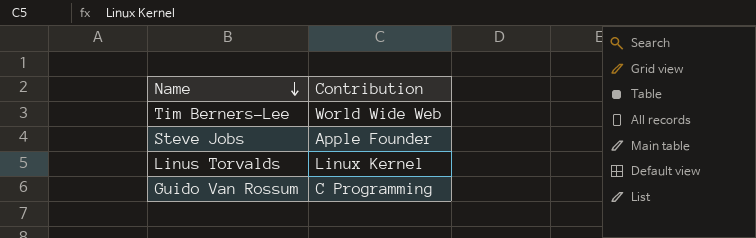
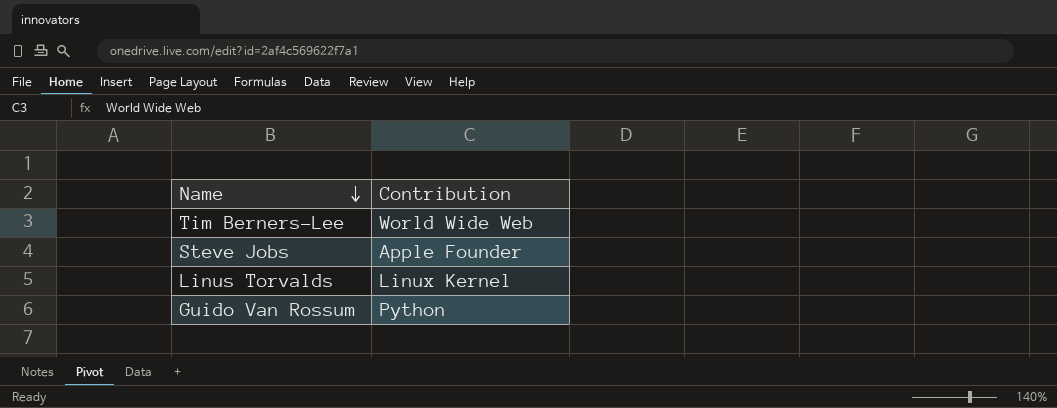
Guido Van Rossum | Contribution: C Programming -> Python

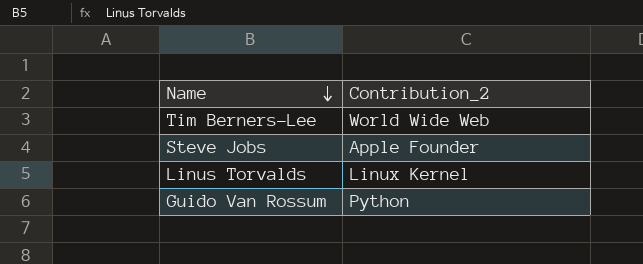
column name: Contribution -> Contribution_2

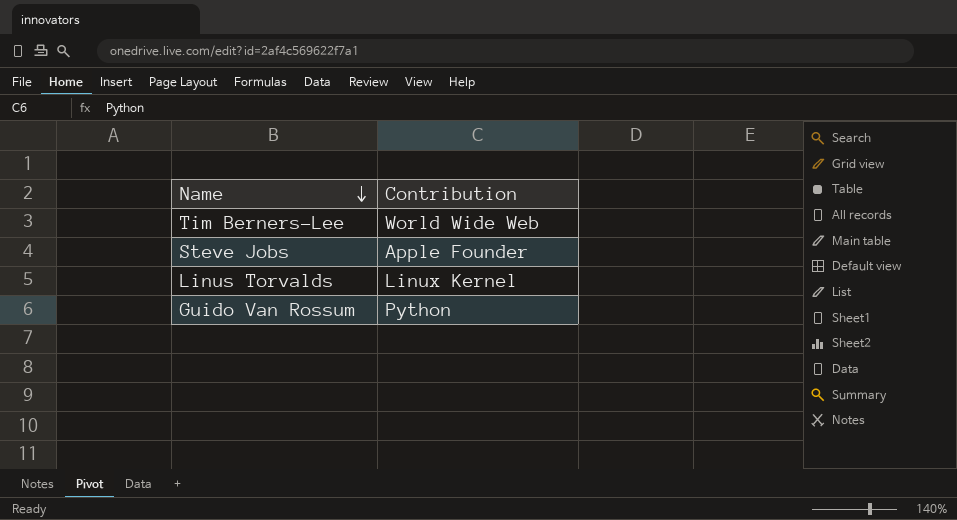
column name: Contribution_2 -> Contribution

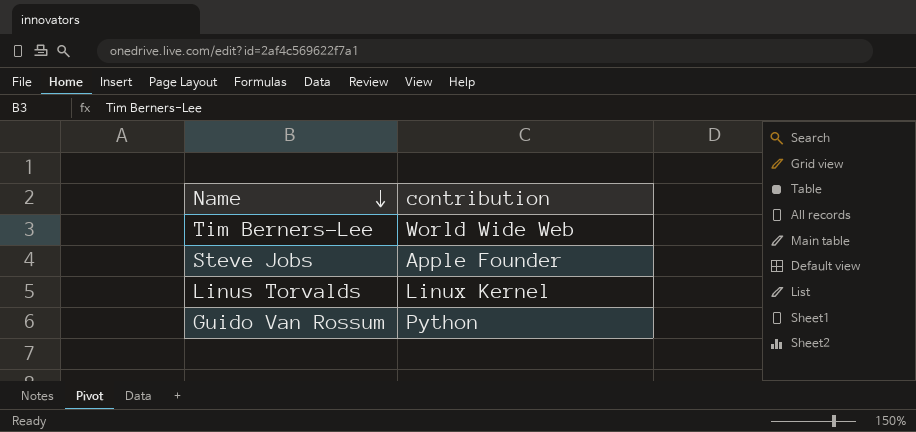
column name: Contribution -> contribution

